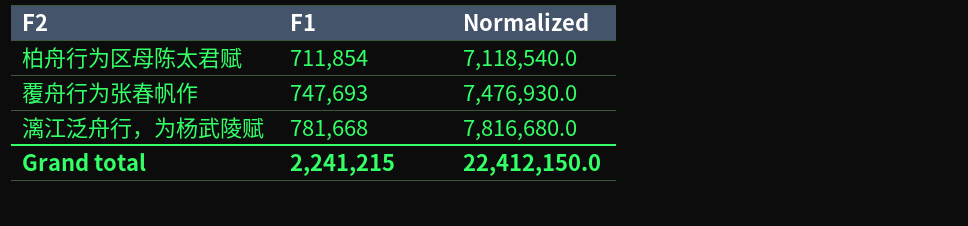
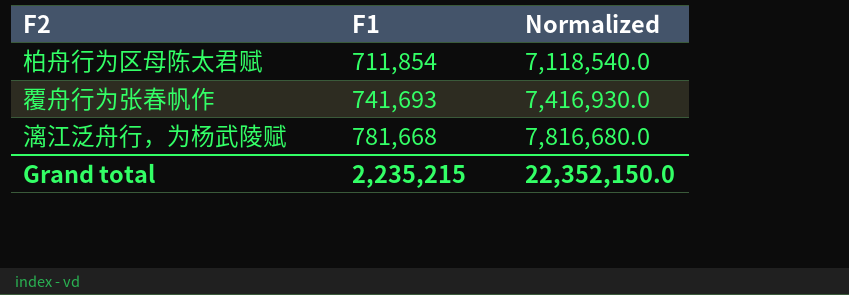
覆舟行为张春帆作 | F1: 747,693 -> 741,693
覆舟行为张春帆作 | Normalized: 7,476,930.0 -> 7,416,930.0
Grand total | F1: 2,241,215 -> 2,235,215
Grand total | Normalized: 22,412,150.0 -> 22,352,150.0

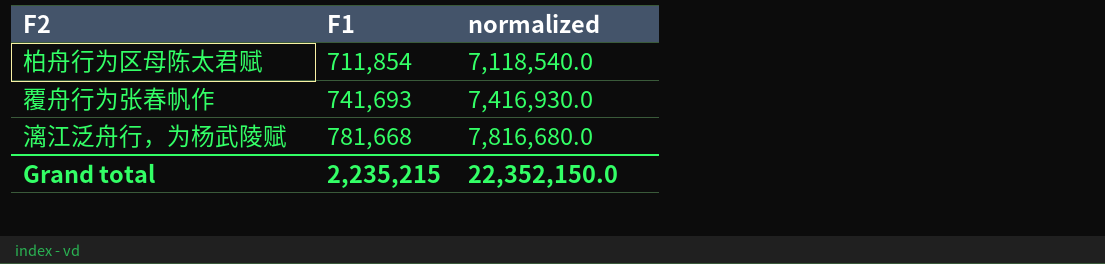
column name: Normalized -> normalized

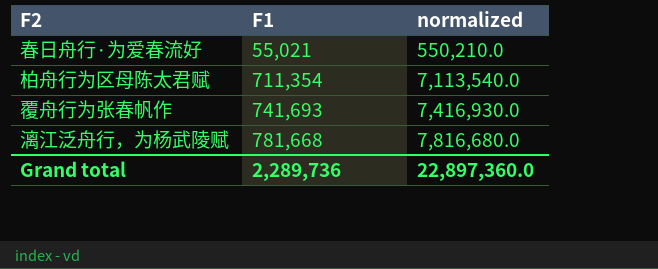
row 春日舟行·为爱春流好: none -> 55,021 | 550,210.0
柏舟行为区母陈太君赋 | F1: 711,854 -> 711,354
柏舟行为区母陈太君赋 | normalized: 7,118,540.0 -> 7,113,540.0
Grand total | F1: 2,235,215 -> 2,289,736
Grand total | normalized: 22,352,150.0 -> 22,897,360.0

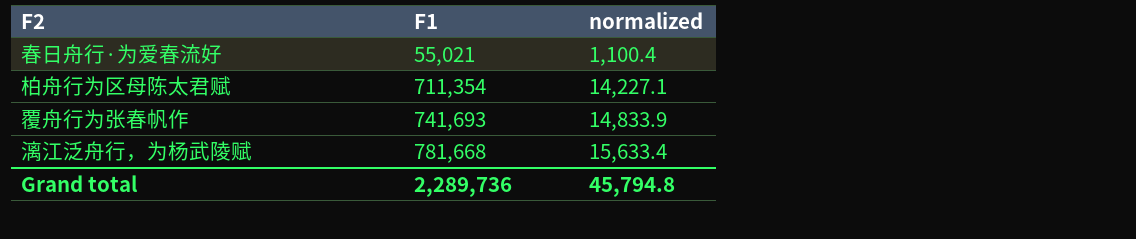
column normalized | formula: [F1] * 10 -> [F1] * 0.02
Grand total | normalized: 22,897,360.0 -> 45,794.8

